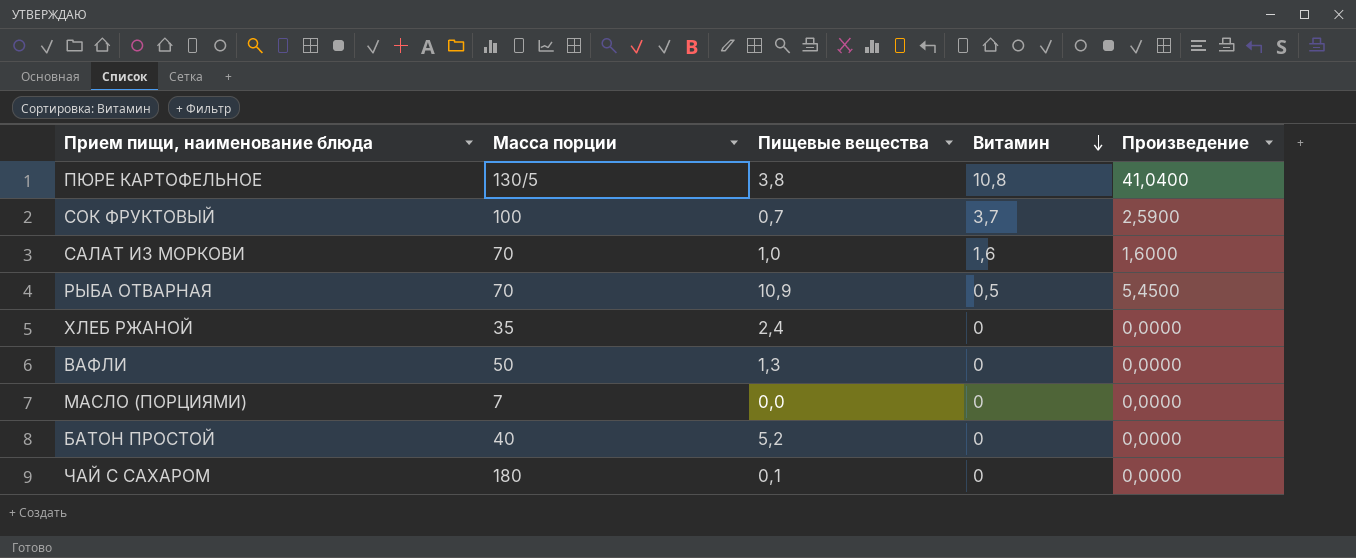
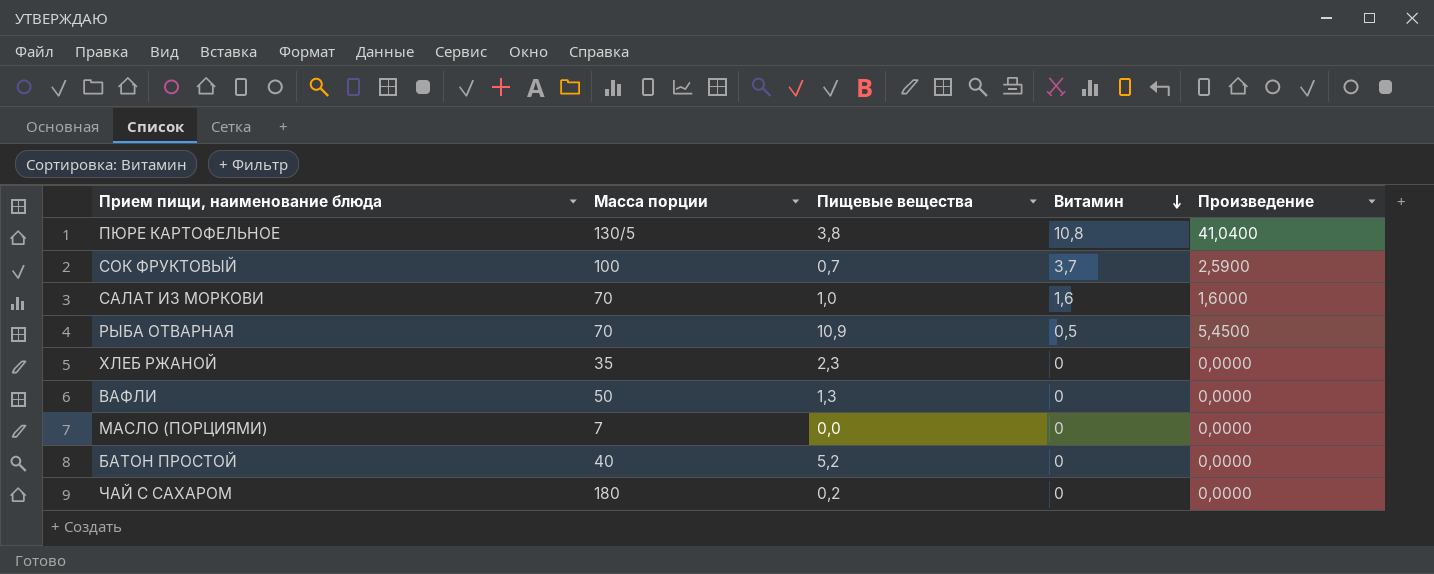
ХЛЕБ РЖАНОЙ | Пищевые вещества: 2,4 -> 2,3
ЧАЙ С САХАРОМ | Пищевые вещества: 0,1 -> 0,2

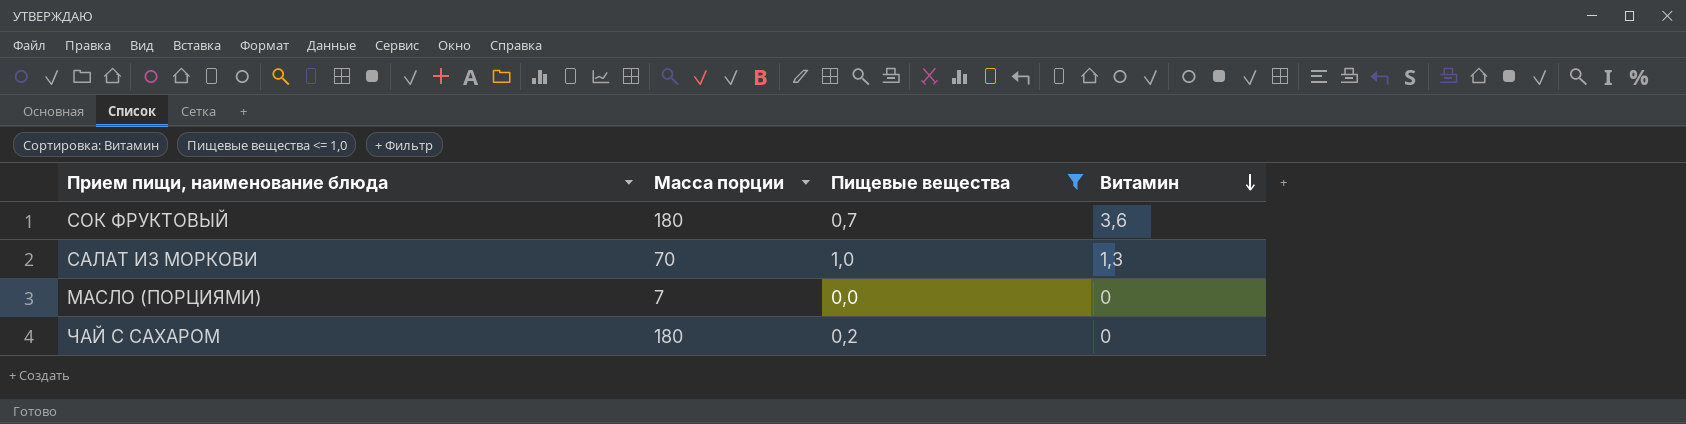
filter: none -> Пищевые вещества <= 1,0
column Произведение | formula: [Пищевые вещества] * [Витамин] -> none
СОК ФРУКТОВЫЙ | Масса порции: 100 -> 180
СОК ФРУКТОВЫЙ | Витамин: 3,7 -> 3,6
САЛАТ ИЗ МОРКОВИ | Витамин: 1,6 -> 1,3

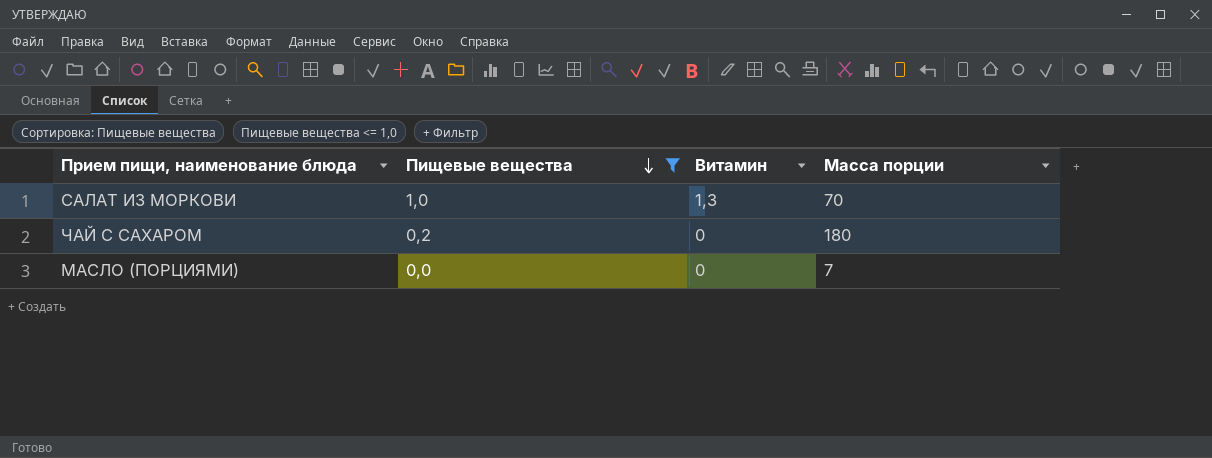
row order: Витамин descending -> Пищевые вещества descending
column Масса порции | position: 2 -> 4
row СОК ФРУКТОВЫЙ: 180 | 0,7 | 3,6 -> none

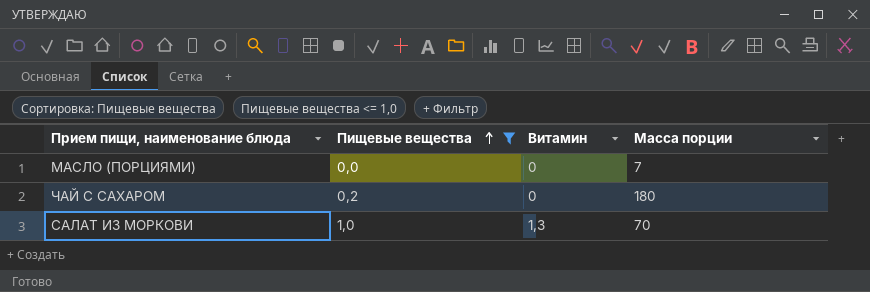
row order: Пищевые вещества descending -> Пищевые вещества ascending

